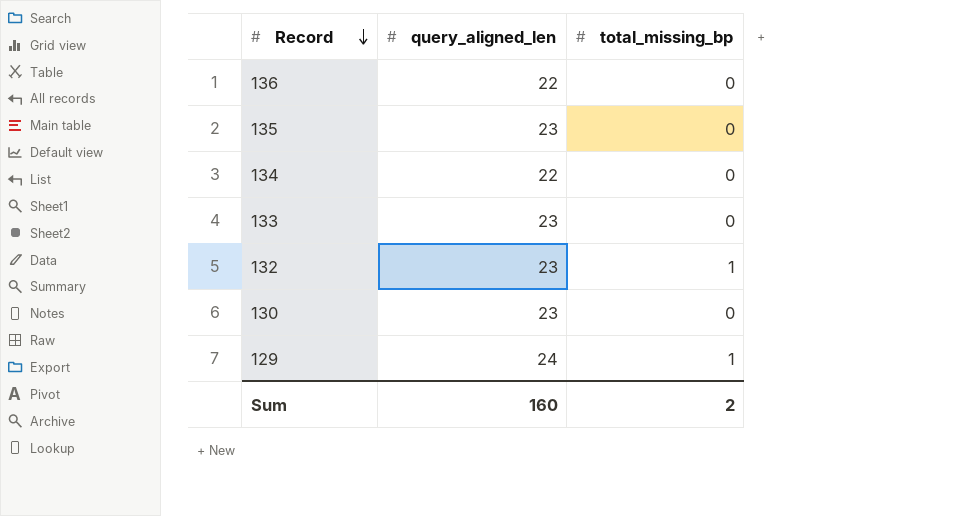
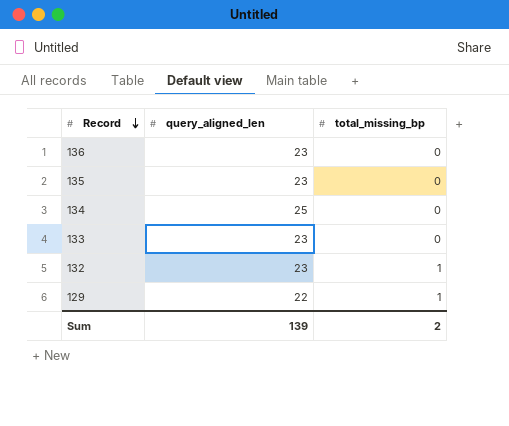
row 130: 23 | 0 -> none
136 | query_aligned_len: 22 -> 23
134 | query_aligned_len: 22 -> 25
129 | query_aligned_len: 24 -> 22
Sum | query_aligned_len: 160 -> 139

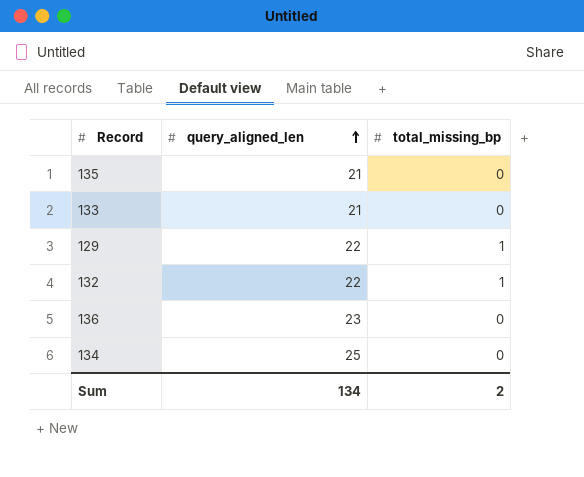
row order: Record descending -> query_aligned_len ascending
135 | query_aligned_len: 23 -> 21
133 | query_aligned_len: 23 -> 21
132 | query_aligned_len: 23 -> 22
Sum | query_aligned_len: 139 -> 134

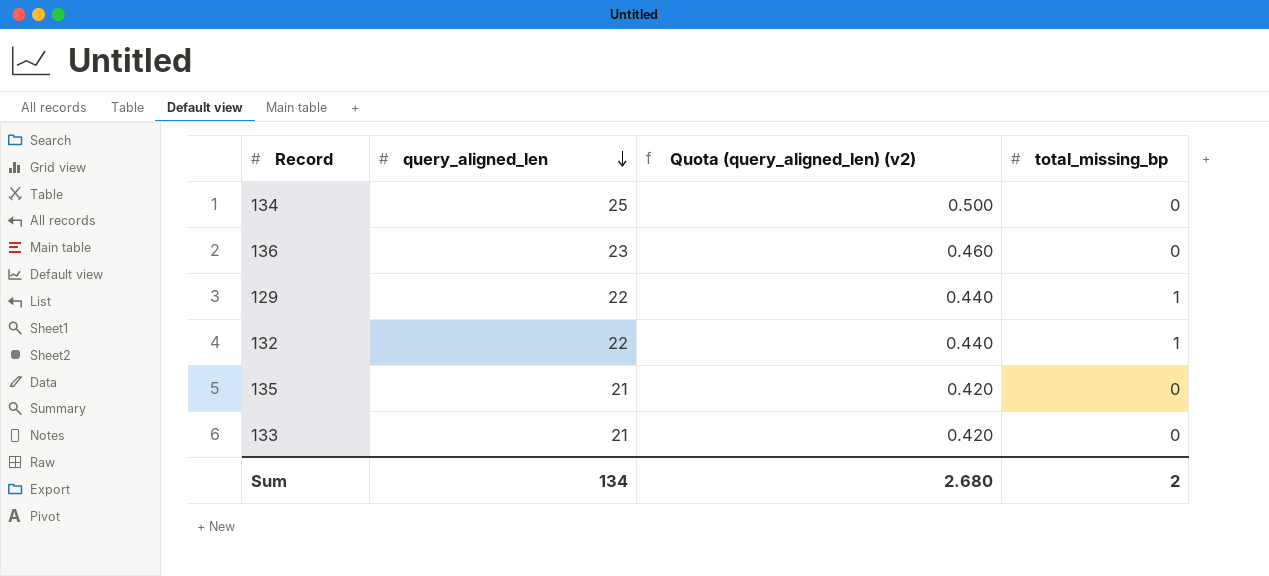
row order: query_aligned_len ascending -> query_aligned_len descending
column Quota (query_aligned_len) (v2) | formula: none -> [query_aligned_len] * 0.02

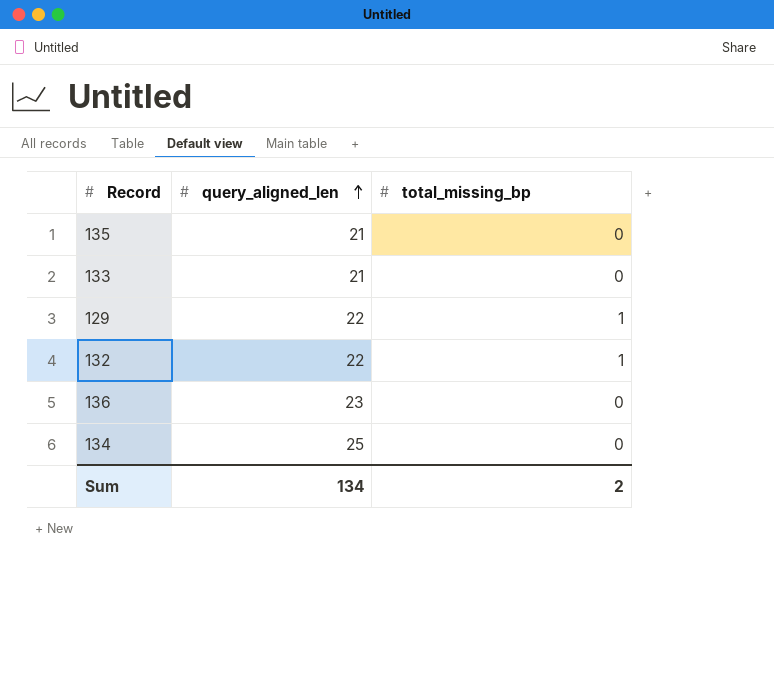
row order: query_aligned_len descending -> query_aligned_len ascending
column Quota (query_aligned_len) (v2) | formula: [query_aligned_len] * 0.02 -> none

